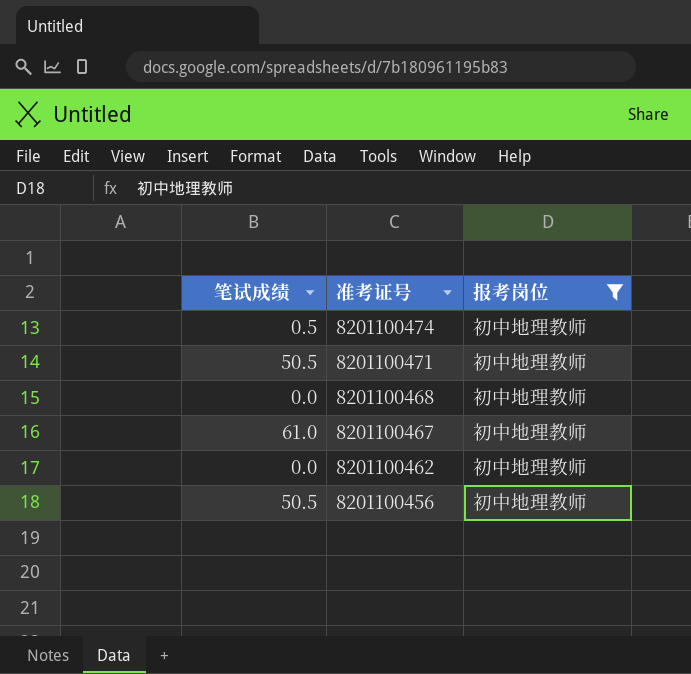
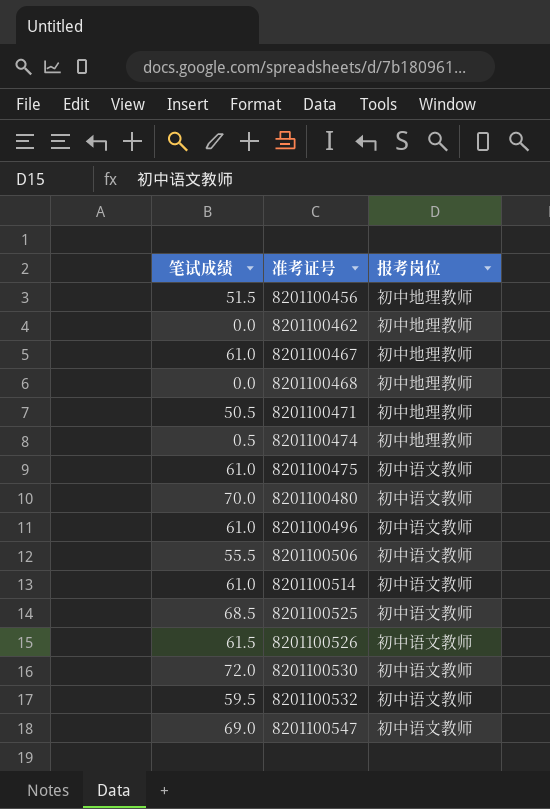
filter: 报考岗位 = 初中地理教师 -> none
row order: 准考证号 descending -> 准考证号 ascending
8201100456 | 笔试成绩: 50.5 -> 51.5

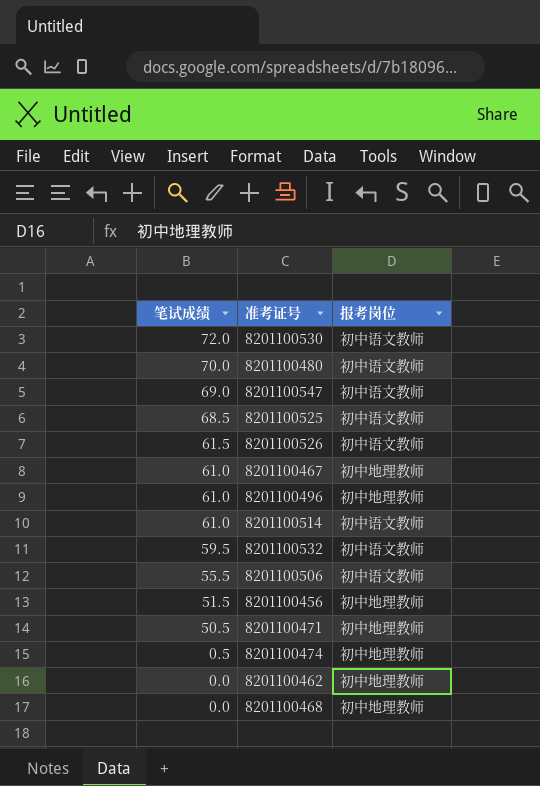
row order: 准考证号 ascending -> 笔试成绩 descending
row 8201100475: 61.0 | 初中语文教师 -> none
8201100496 | 报考岗位: 初中语文教师 -> 初中地理教师

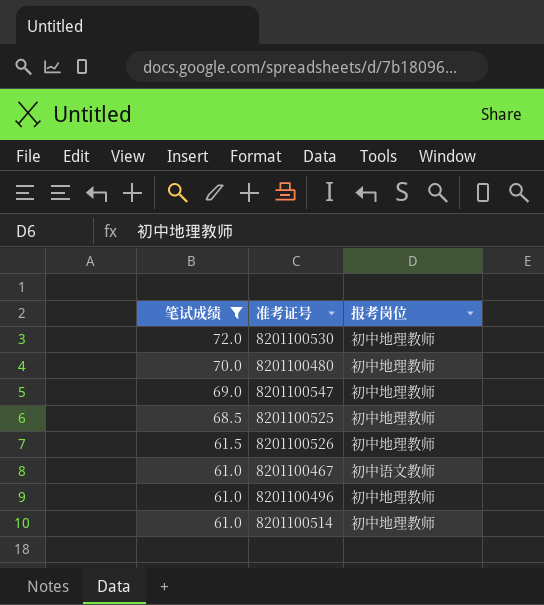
filter: none -> 笔试成绩 >= 61.0
8201100530 | 报考岗位: 初中语文教师 -> 初中地理教师
8201100480 | 报考岗位: 初中语文教师 -> 初中地理教师
8201100547 | 报考岗位: 初中语文教师 -> 初中地理教师
8201100525 | 报考岗位: 初中语文教师 -> 初中地理教师
8201100526 | 报考岗位: 初中语文教师 -> 初中地理教师
8201100467 | 报考岗位: 初中地理教师 -> 初中语文教师
8201100514 | 报考岗位: 初中语文教师 -> 初中地理教师

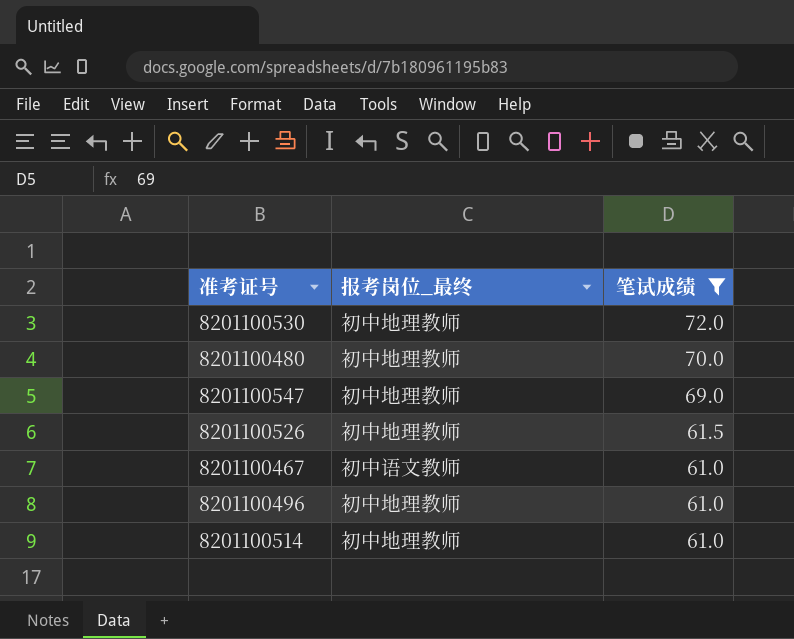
column name: 报考岗位 -> 报考岗位_最终
column 笔试成绩 | position: 1 -> 3
row 8201100525: 68.5 | 初中地理教师 -> none

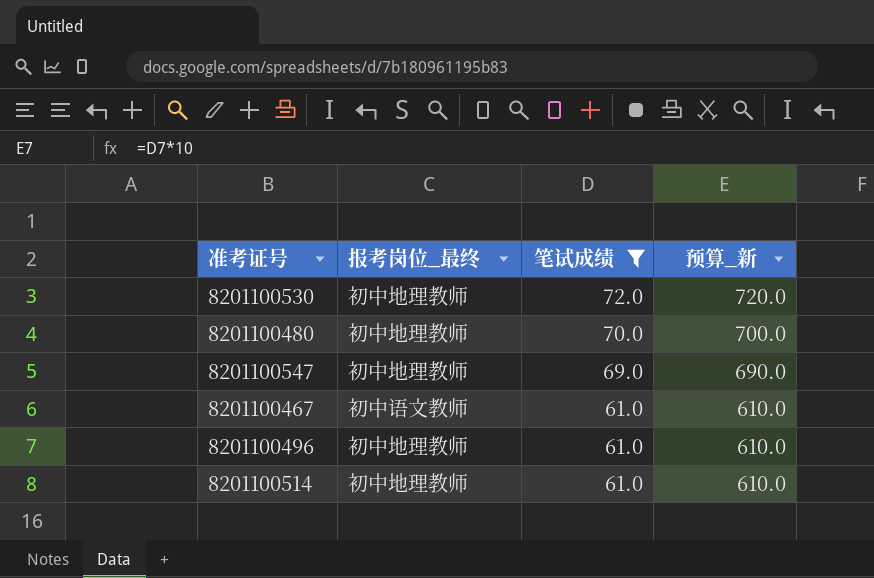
column 预算_新 | formula: none -> [笔试成绩] * 10
row 8201100526: 初中地理教师 | 61.5 -> none

